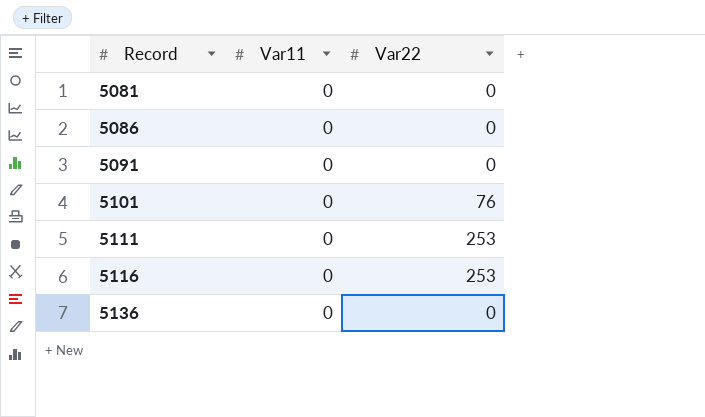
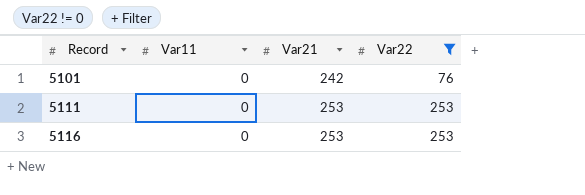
filter: none -> Var22 != 0
column Var21 | position: none -> 3

